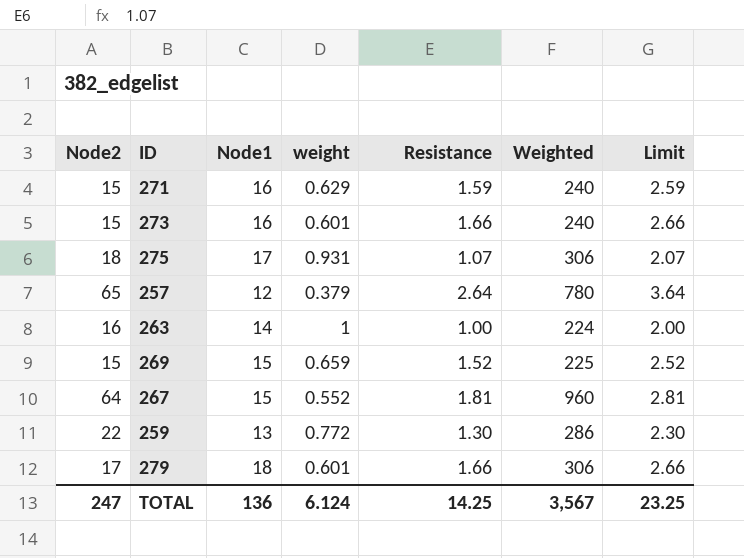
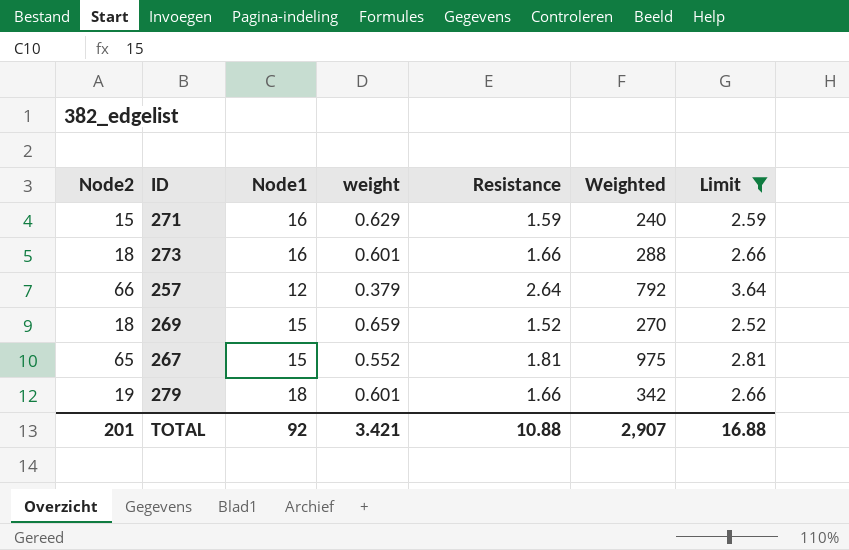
filter: none -> Limit >= 2.52
273 | Node2: 15 -> 18
273 | Weighted: 240 -> 288
257 | Node2: 65 -> 66
257 | Weighted: 780 -> 792
269 | Node2: 15 -> 18
269 | Weighted: 225 -> 270
267 | Node2: 64 -> 65
267 | Weighted: 960 -> 975
279 | Node2: 17 -> 19
279 | Weighted: 306 -> 342
TOTAL | Node2: 247 -> 201
TOTAL | Node1: 136 -> 92
TOTAL | weight: 6.124 -> 3.421
TOTAL | Resistance: 14.25 -> 10.88
TOTAL | Weighted: 3,567 -> 2,907
TOTAL | Limit: 23.25 -> 16.88

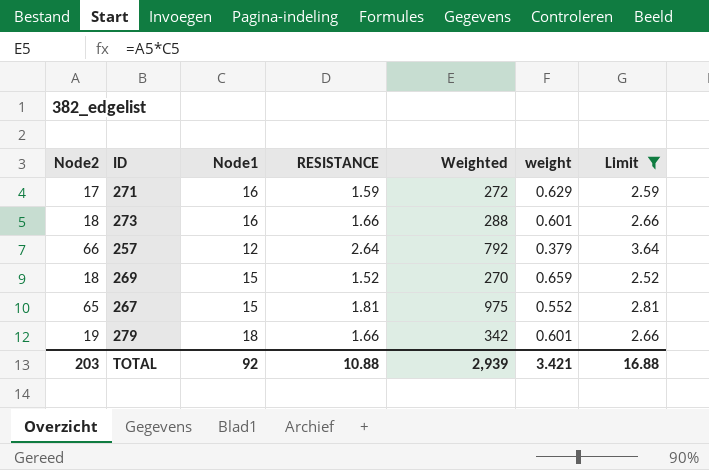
column name: Resistance -> RESISTANCE
column weight | position: 4 -> 6
271 | Node2: 15 -> 17
271 | Weighted: 240 -> 272
TOTAL | Node2: 201 -> 203
TOTAL | Weighted: 2,907 -> 2,939

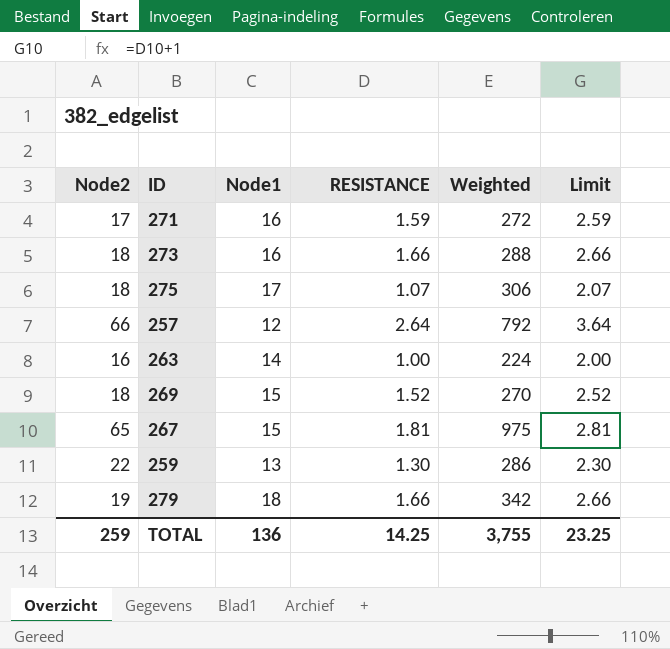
filter: Limit >= 2.52 -> none
column weight | position: 6 -> none
TOTAL | Node2: 203 -> 259
TOTAL | Node1: 92 -> 136
TOTAL | RESISTANCE: 10.88 -> 14.25
TOTAL | Weighted: 2,939 -> 3,755
TOTAL | Limit: 16.88 -> 23.25

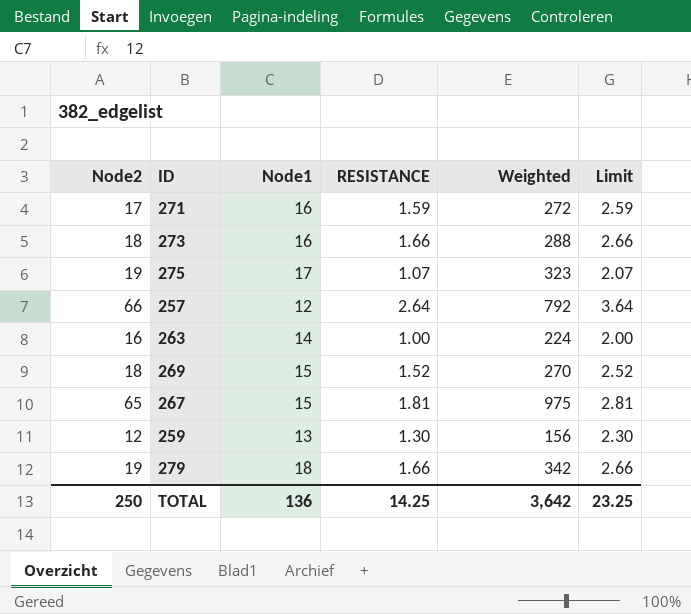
275 | Node2: 18 -> 19
275 | Weighted: 306 -> 323
259 | Node2: 22 -> 12
259 | Weighted: 286 -> 156
TOTAL | Node2: 259 -> 250
TOTAL | Weighted: 3,755 -> 3,642

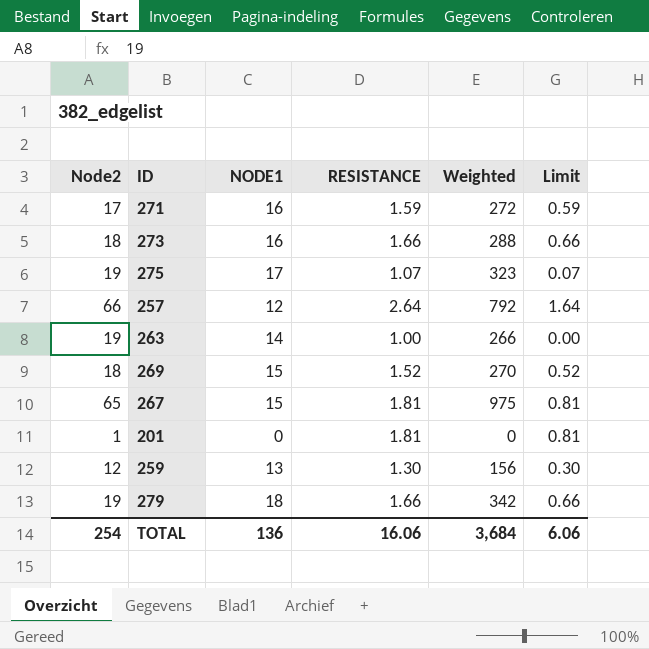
column name: Node1 -> NODE1
column Limit | formula: [RESISTANCE] + 1 -> [RESISTANCE] - 1
263 | Node2: 16 -> 19
263 | Weighted: 224 -> 266
row 201: none -> 1 | 0 | 1.81 | 0 | 0.81
TOTAL | Node2: 250 -> 254
TOTAL | RESISTANCE: 14.25 -> 16.06
TOTAL | Weighted: 3,642 -> 3,684
TOTAL | Limit: 23.25 -> 6.06

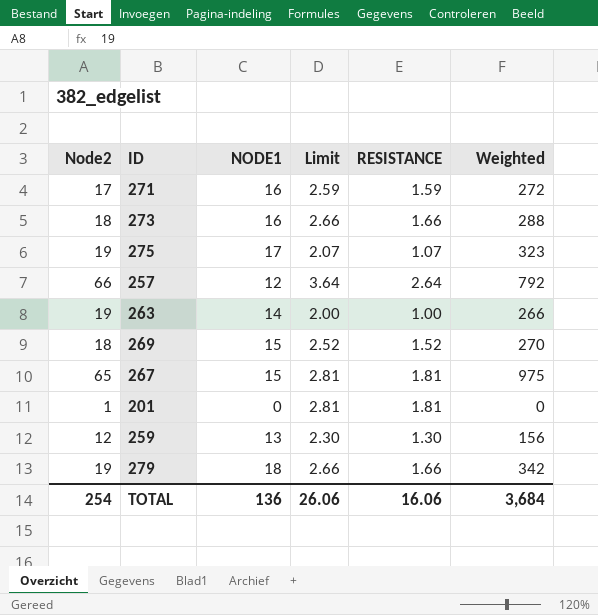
column Limit | formula: [RESISTANCE] - 1 -> [RESISTANCE] + 1
column Limit | position: 6 -> 4
TOTAL | Limit: 6.06 -> 26.06

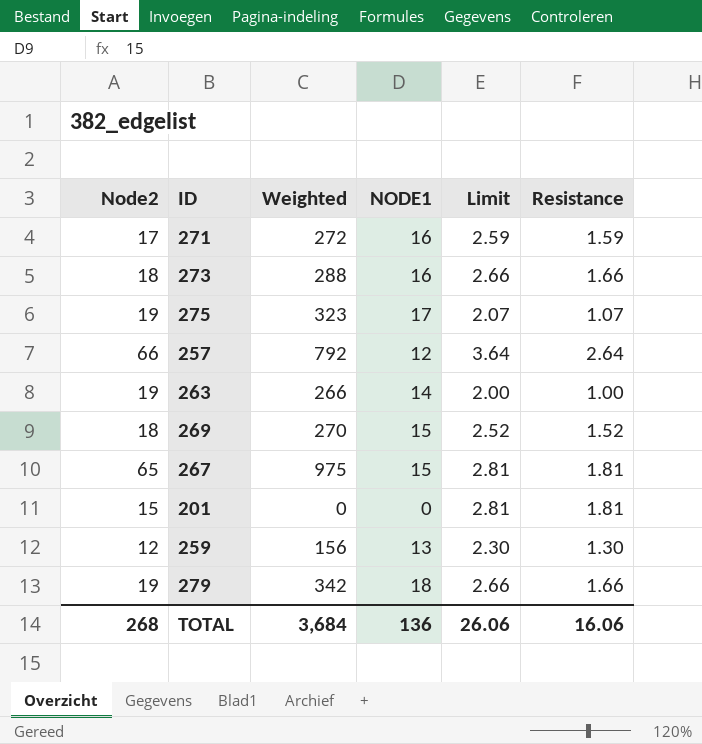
column Weighted | position: 6 -> 3
column name: RESISTANCE -> Resistance
201 | Node2: 1 -> 15
TOTAL | Node2: 254 -> 268

